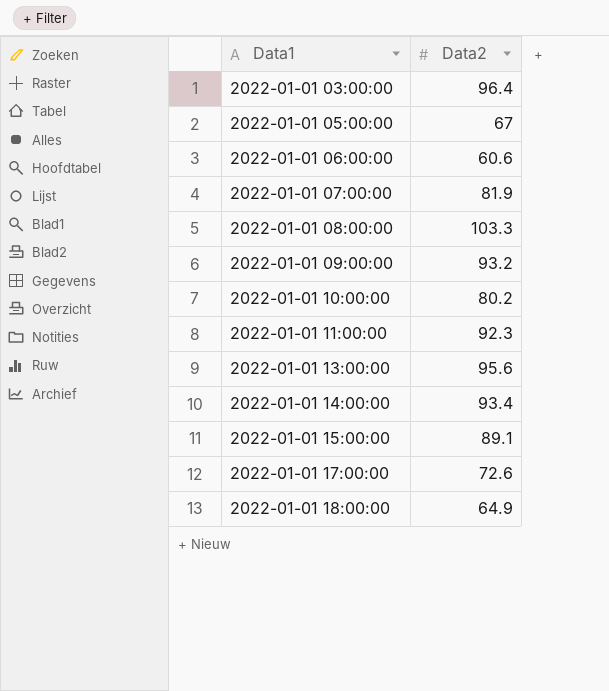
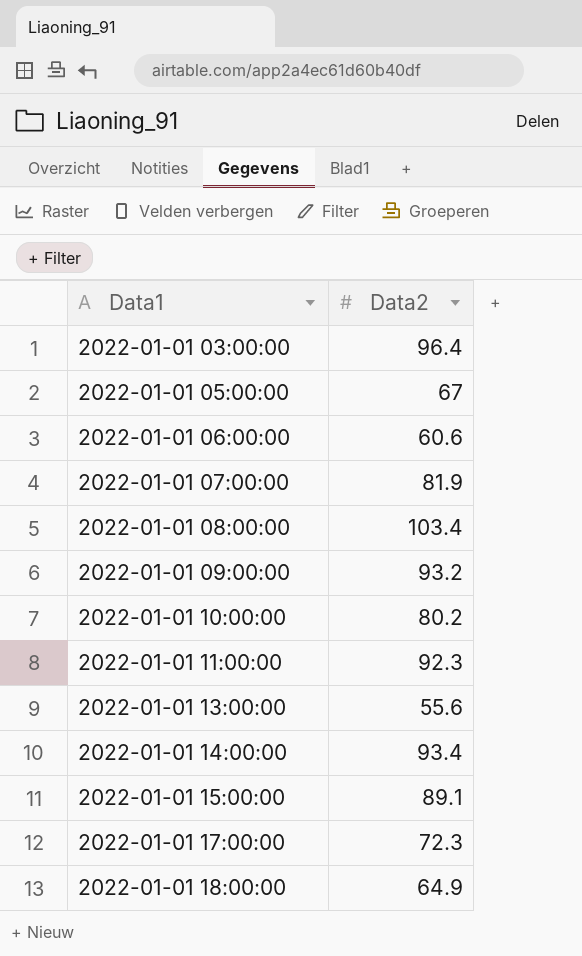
2022-01-01 08:00:00 | Data2: 103.3 -> 103.4
2022-01-01 13:00:00 | Data2: 95.6 -> 55.6
2022-01-01 17:00:00 | Data2: 72.6 -> 72.3

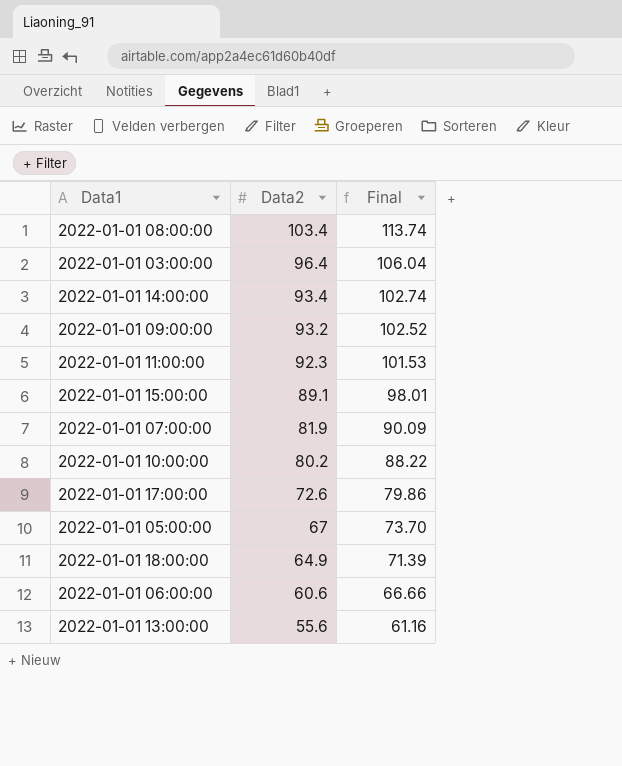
row order: Data1 ascending -> Data2 descending
column Final | formula: none -> [Data2] * 1.1
2022-01-01 17:00:00 | Data2: 72.3 -> 72.6

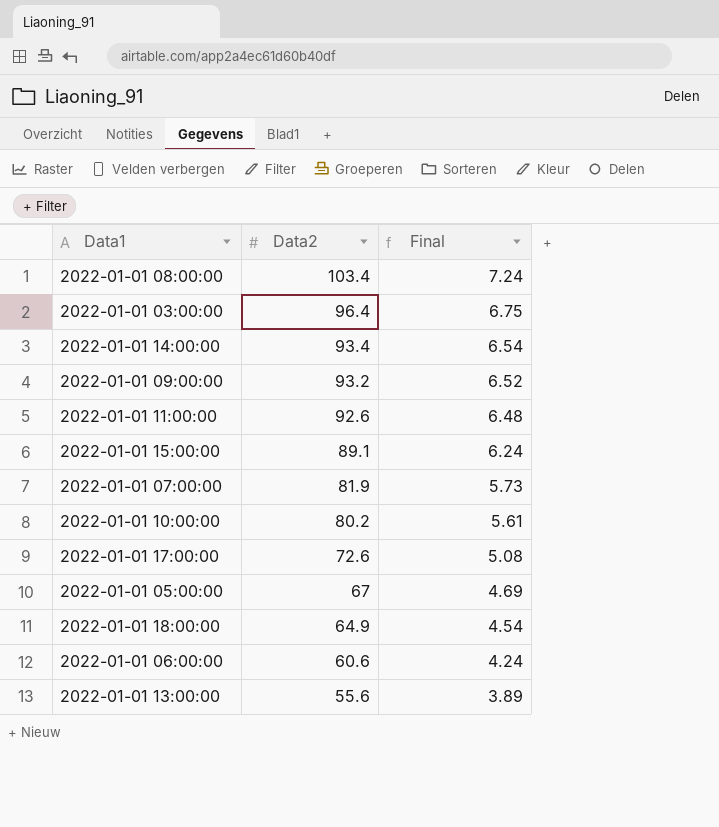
column Final | formula: [Data2] * 1.1 -> [Data2] * 0.07
2022-01-01 11:00:00 | Data2: 92.3 -> 92.6

